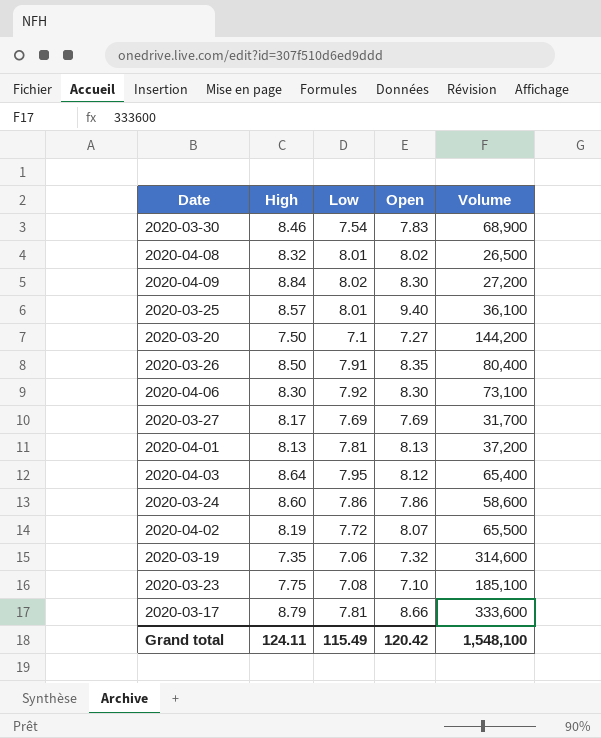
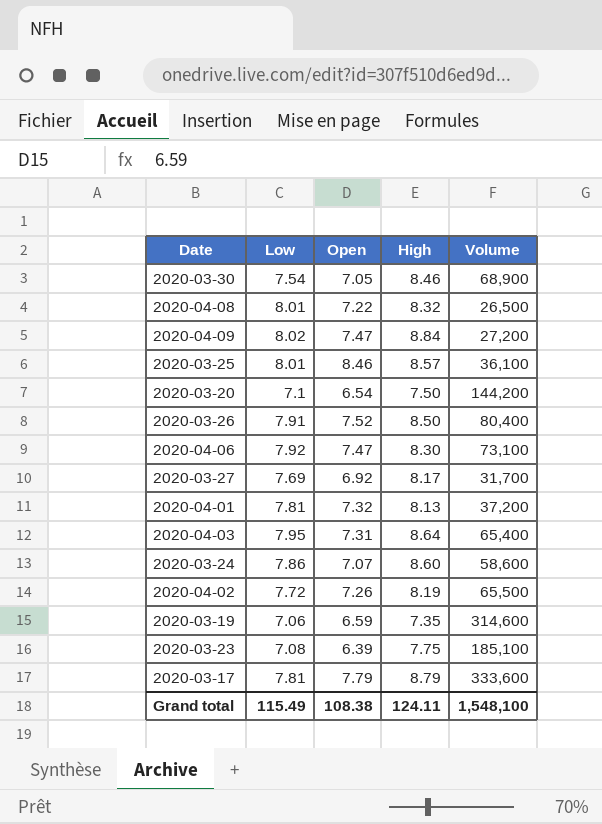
column High | position: 2 -> 4
2020-03-30 | Open: 7.83 -> 7.05
2020-04-08 | Open: 8.02 -> 7.22
2020-04-09 | Open: 8.30 -> 7.47
2020-03-25 | Open: 9.40 -> 8.46
2020-03-20 | Open: 7.27 -> 6.54
2020-03-26 | Open: 8.35 -> 7.52
2020-04-06 | Open: 8.30 -> 7.47
2020-03-27 | Open: 7.69 -> 6.92
2020-04-01 | Open: 8.13 -> 7.32
2020-04-03 | Open: 8.12 -> 7.31
2020-03-24 | Open: 7.86 -> 7.07
2020-04-02 | Open: 8.07 -> 7.26
2020-03-19 | Open: 7.32 -> 6.59
2020-03-23 | Open: 7.10 -> 6.39
2020-03-17 | Open: 8.66 -> 7.79
Grand total | Open: 120.42 -> 108.38

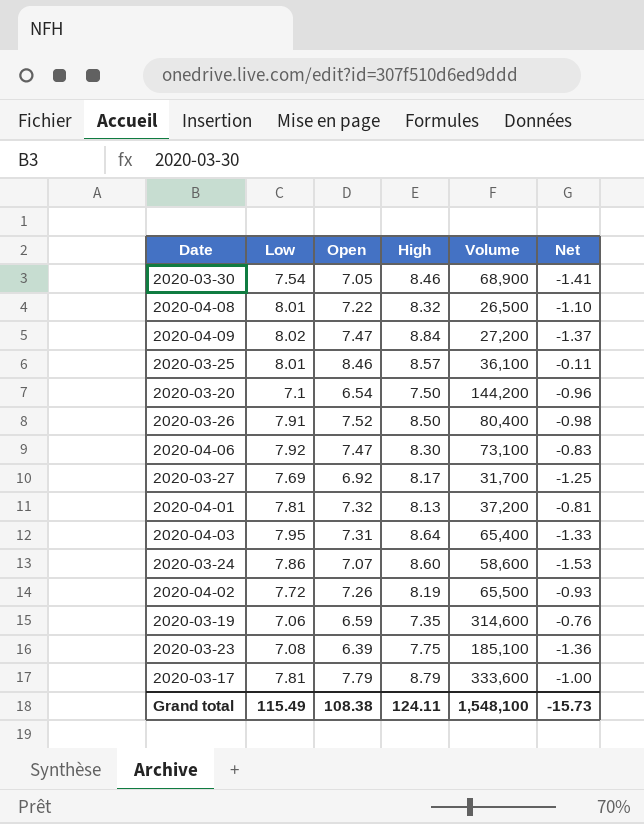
column Net | formula: none -> [Open] - [High]

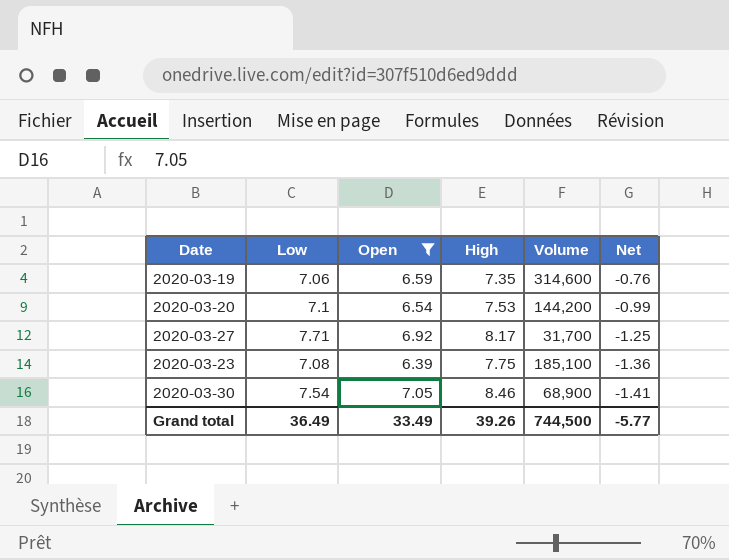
filter: none -> Open <= 7.05
row order: none -> Net descending
2020-03-20 | High: 7.50 -> 7.53
2020-03-20 | Net: -0.96 -> -0.99
2020-03-27 | Low: 7.69 -> 7.71
Grand total | Low: 115.49 -> 36.49
Grand total | Open: 108.38 -> 33.49
Grand total | High: 124.11 -> 39.26
Grand total | Volume: 1,548,100 -> 744,500
Grand total | Net: -15.73 -> -5.77

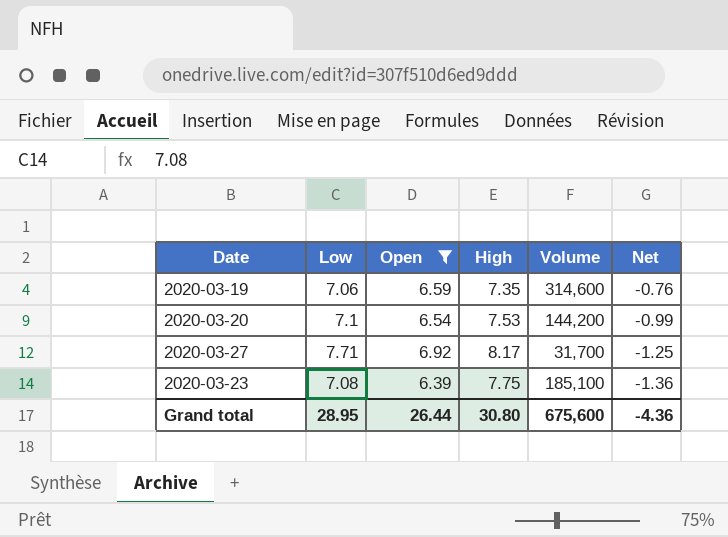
row 2020-03-30: 7.54 | 7.05 | 8.46 | 68,900 | -1.41 -> none
Grand total | Low: 36.49 -> 28.95
Grand total | Open: 33.49 -> 26.44
Grand total | High: 39.26 -> 30.80
Grand total | Volume: 744,500 -> 675,600
Grand total | Net: -5.77 -> -4.36

